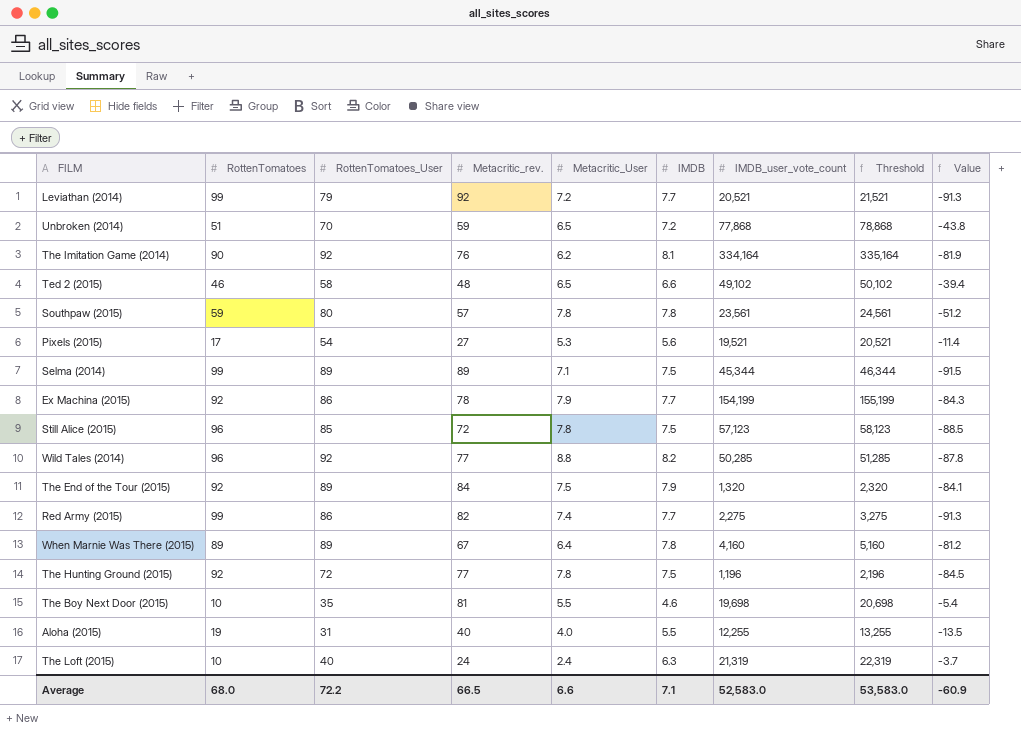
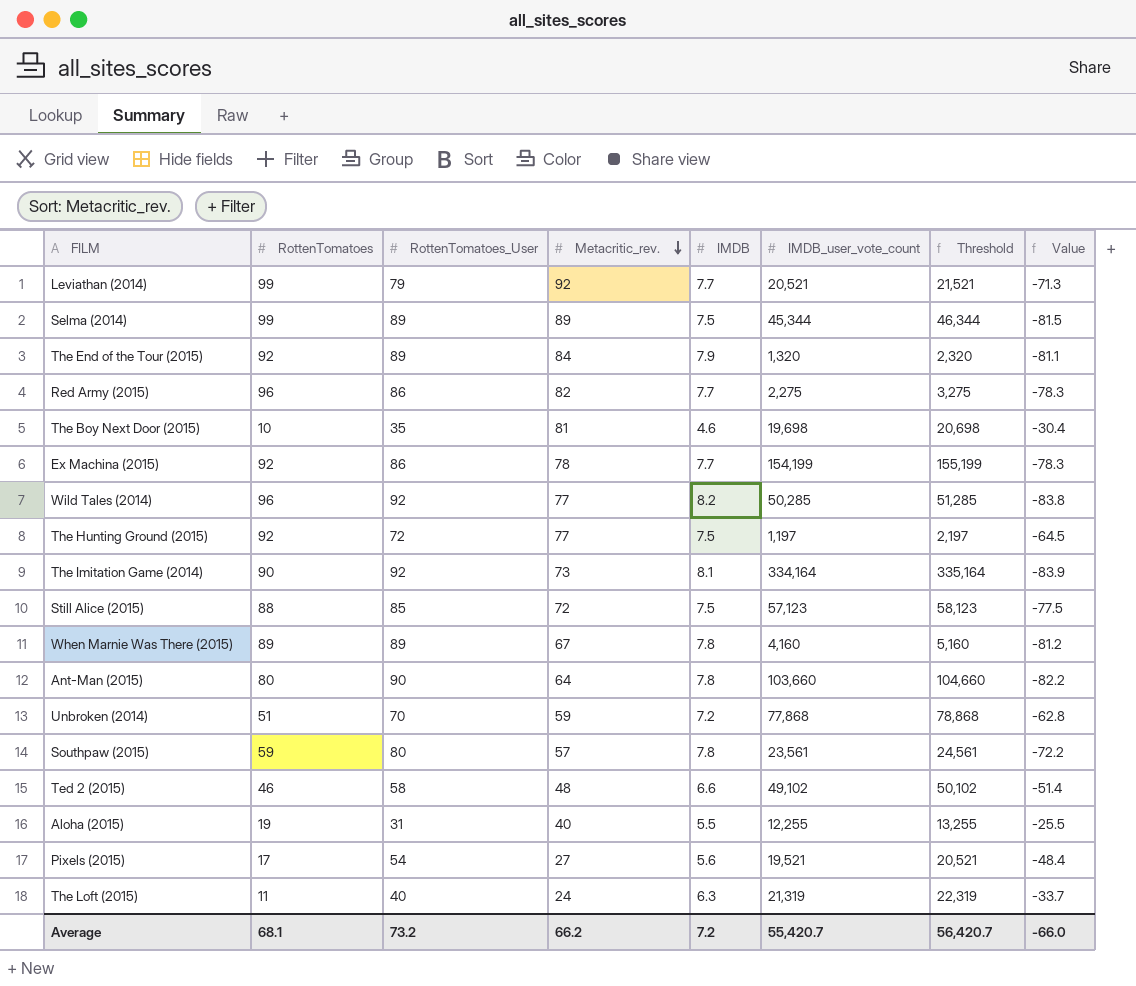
row order: none -> Metacritic_rev. descending
column Metacritic_User | position: 5 -> none
column Value | formula: [IMDB] - [RottenTomatoes] -> [IMDB] - [RottenTomatoes_User]
Red Army (2015) | RottenTomatoes: 99 -> 96
The Hunting Ground (2015) | IMDB_user_vote_count: 1,196 -> 1,197
The Hunting Ground (2015) | Threshold: 2,196 -> 2,197
The Imitation Game (2014) | Metacritic_rev.: 76 -> 73
Still Alice (2015) | RottenTomatoes: 96 -> 88
row Ant-Man (2015): none -> 80 | 90 | 64 | 7.8 | 103,660 | 104,660 | -82.2
The Loft (2015) | RottenTomatoes: 10 -> 11
Average | RottenTomatoes: 68.0 -> 68.1
Average | RottenTomatoes_User: 72.2 -> 73.2
Average | Metacritic_rev.: 66.5 -> 66.2
Average | IMDB: 7.1 -> 7.2
Average | IMDB_user_vote_count: 52,583.0 -> 55,420.7
Average | Threshold: 53,583.0 -> 56,420.7
Average | Value: -60.9 -> -66.0

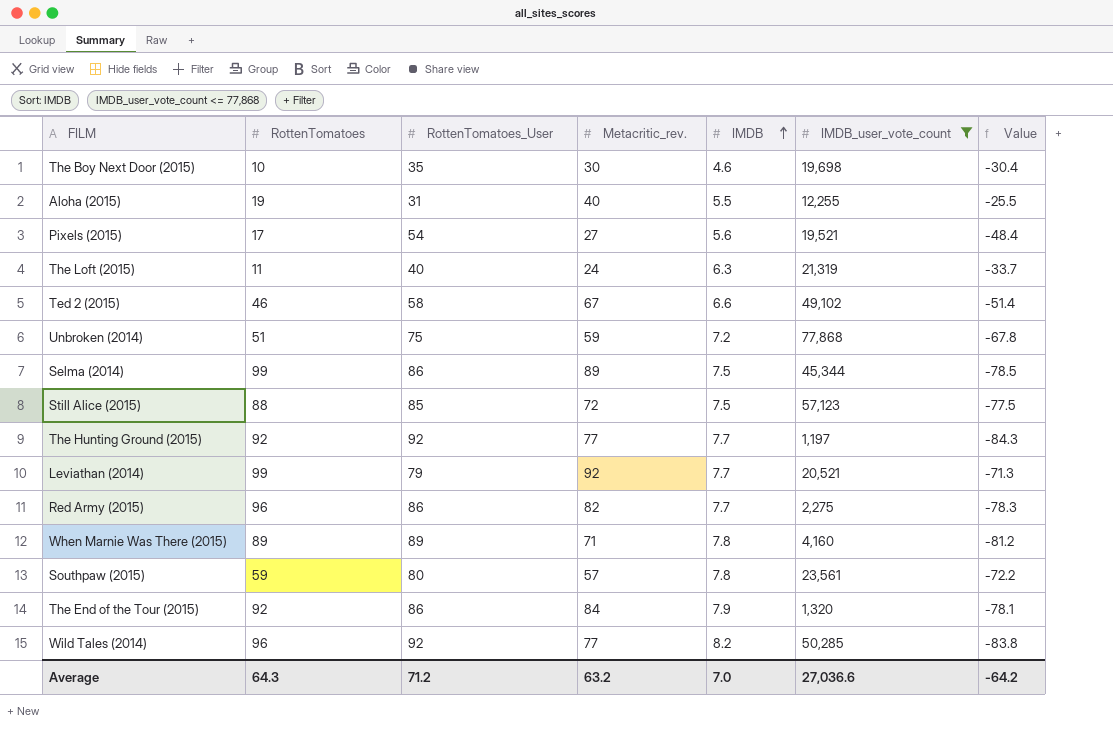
filter: none -> IMDB_user_vote_count <= 77,868
row order: Metacritic_rev. descending -> IMDB ascending
column Threshold | formula: [IMDB_user_vote_count] + 1000 -> none
The Boy Next Door (2015) | Metacritic_rev.: 81 -> 30
Ted 2 (2015) | Metacritic_rev.: 48 -> 67
Unbroken (2014) | RottenTomatoes_User: 70 -> 75
Unbroken (2014) | Value: -62.8 -> -67.8
Selma (2014) | RottenTomatoes_User: 89 -> 86
Selma (2014) | Value: -81.5 -> -78.5
The Hunting Ground (2015) | RottenTomatoes_User: 72 -> 92
The Hunting Ground (2015) | IMDB: 7.5 -> 7.7
The Hunting Ground (2015) | Value: -64.5 -> -84.3
When Marnie Was There (2015) | Metacritic_rev.: 67 -> 71
The End of the Tour (2015) | RottenTomatoes_User: 89 -> 86
The End of the Tour (2015) | Value: -81.1 -> -78.1
Average | RottenTomatoes: 68.1 -> 64.3
Average | RottenTomatoes_User: 73.2 -> 71.2
Average | Metacritic_rev.: 66.2 -> 63.2
Average | IMDB: 7.2 -> 7.0
Average | IMDB_user_vote_count: 55,420.7 -> 27,036.6
Average | Value: -66.0 -> -64.2

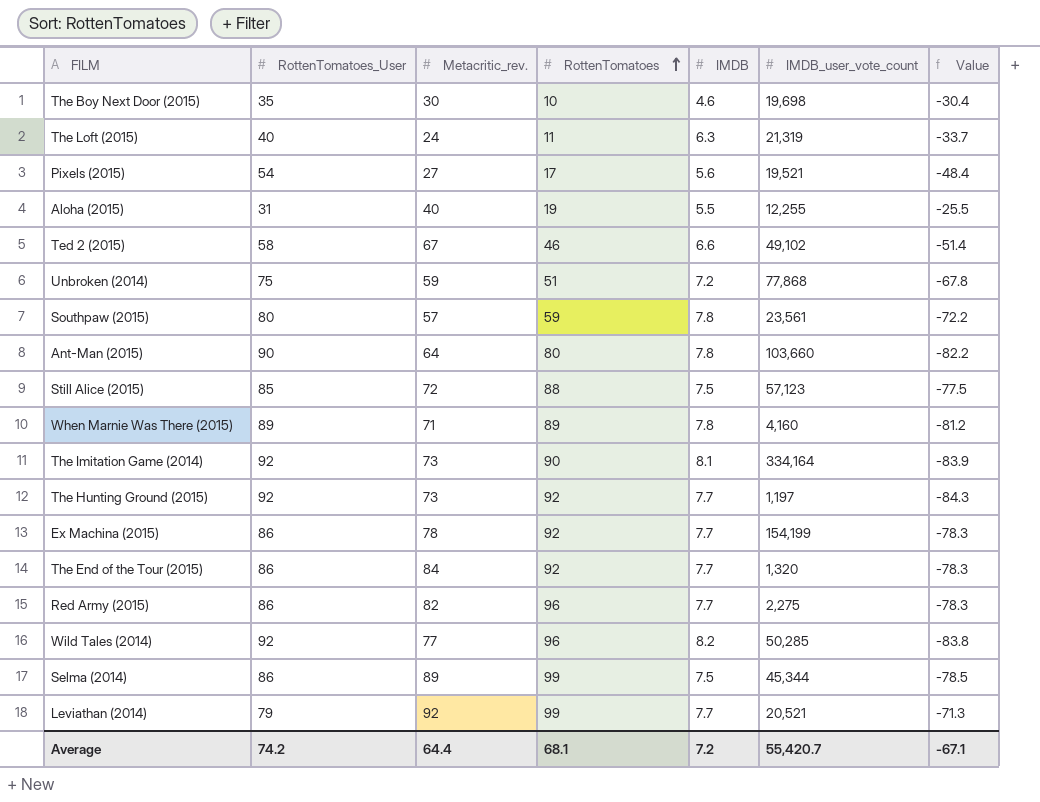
filter: IMDB_user_vote_count <= 77,868 -> none
row order: IMDB ascending -> RottenTomatoes ascending
column RottenTomatoes | position: 2 -> 4
The Hunting Ground (2015) | Metacritic_rev.: 77 -> 73
The End of the Tour (2015) | IMDB: 7.9 -> 7.7
The End of the Tour (2015) | Value: -78.1 -> -78.3
Average | RottenTomatoes_User: 71.2 -> 74.2
Average | Metacritic_rev.: 63.2 -> 64.4
Average | RottenTomatoes: 64.3 -> 68.1
Average | IMDB: 7.0 -> 7.2
Average | IMDB_user_vote_count: 27,036.6 -> 55,420.7
Average | Value: -64.2 -> -67.1

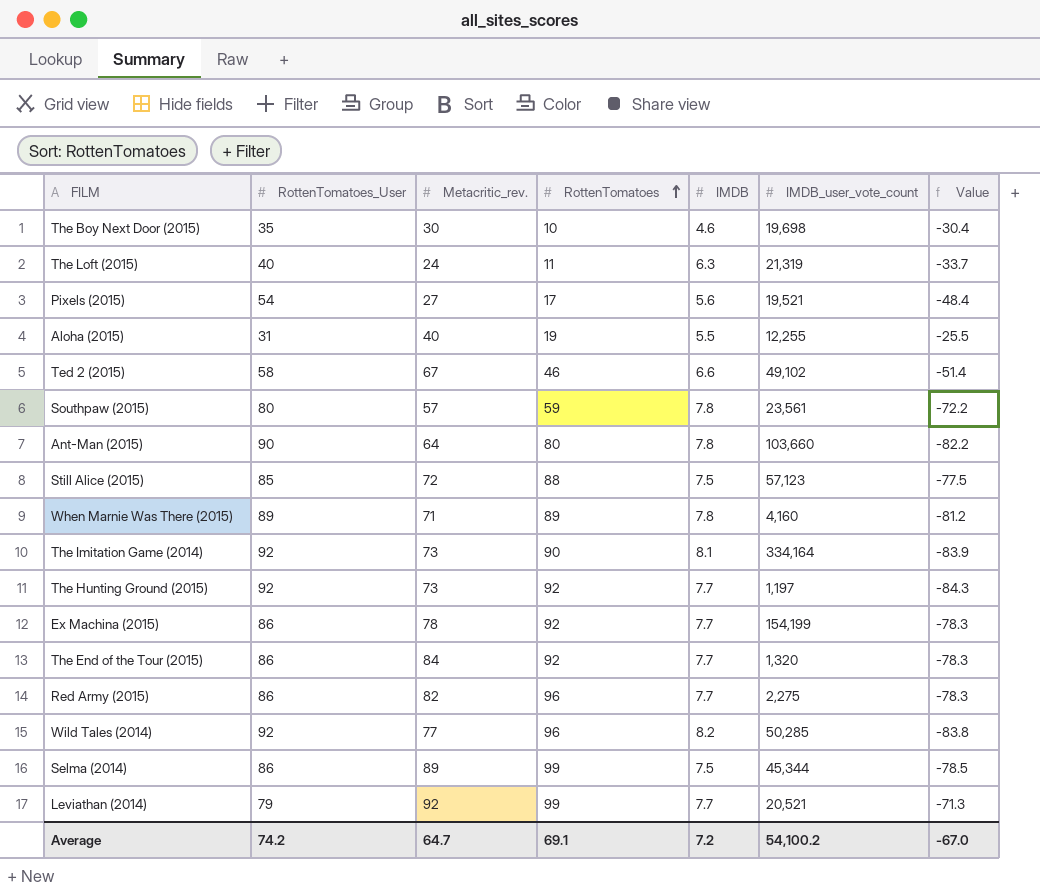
row Unbroken (2014): 75 | 59 | 51 | 7.2 | 77,868 | -67.8 -> none
Average | Metacritic_rev.: 64.4 -> 64.7
Average | RottenTomatoes: 68.1 -> 69.1
Average | IMDB_user_vote_count: 55,420.7 -> 54,100.2
Average | Value: -67.1 -> -67.0

